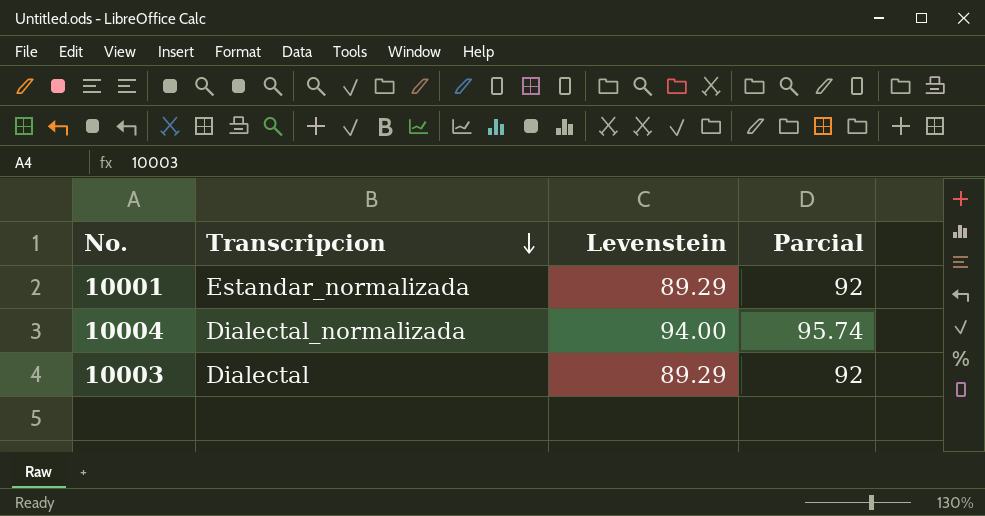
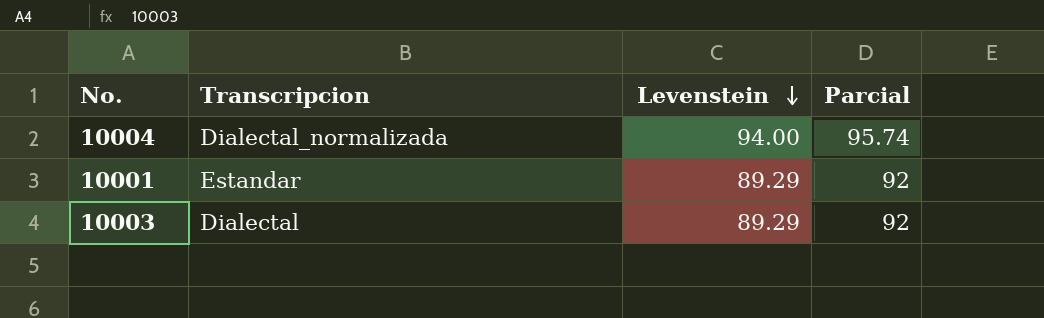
row order: Transcripcion descending -> Levenstein descending
10001 | Transcripcion: Estandar_normalizada -> Estandar

